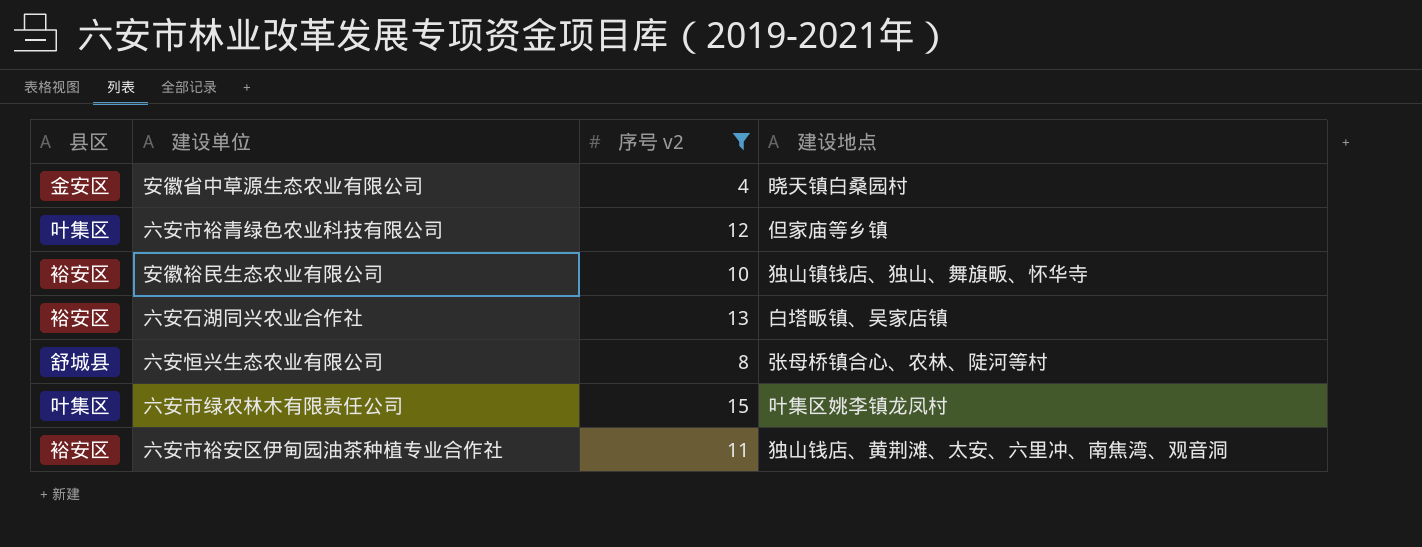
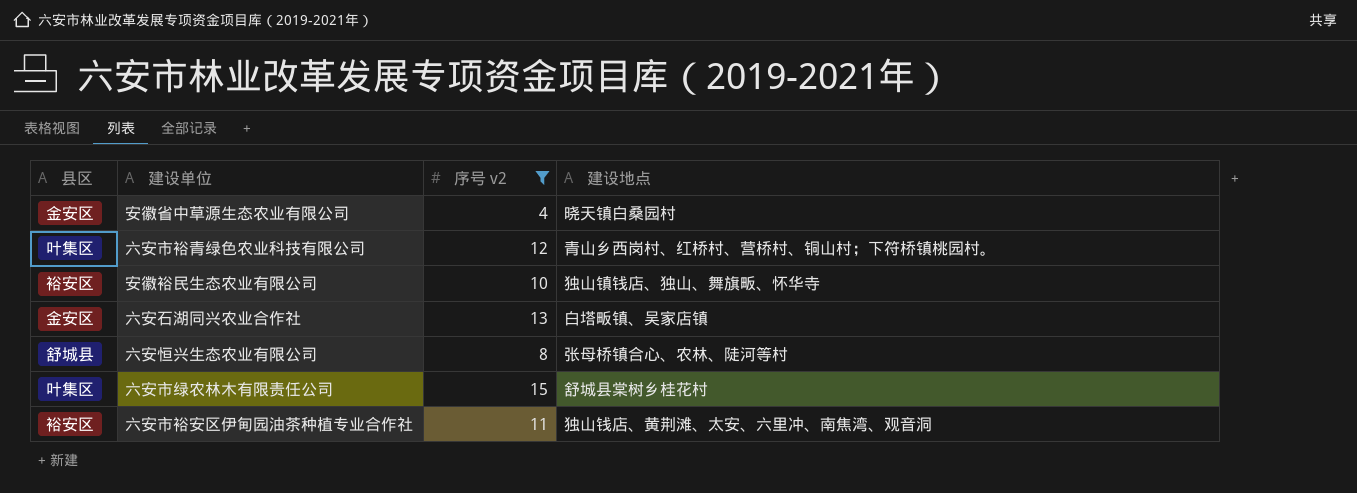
六安市裕青绿色农业科技有限公司 | 建设地点: 但家庙等乡镇 -> 青山乡西岗村、红桥村、营桥村、铜山村；下符桥镇桃园村。
六安石湖同兴农业合作社 | 县区: 裕安区 -> 金安区
六安市绿农林木有限责任公司 | 建设地点: 叶集区姚李镇龙凤村 -> 舒城县棠树乡桂花村

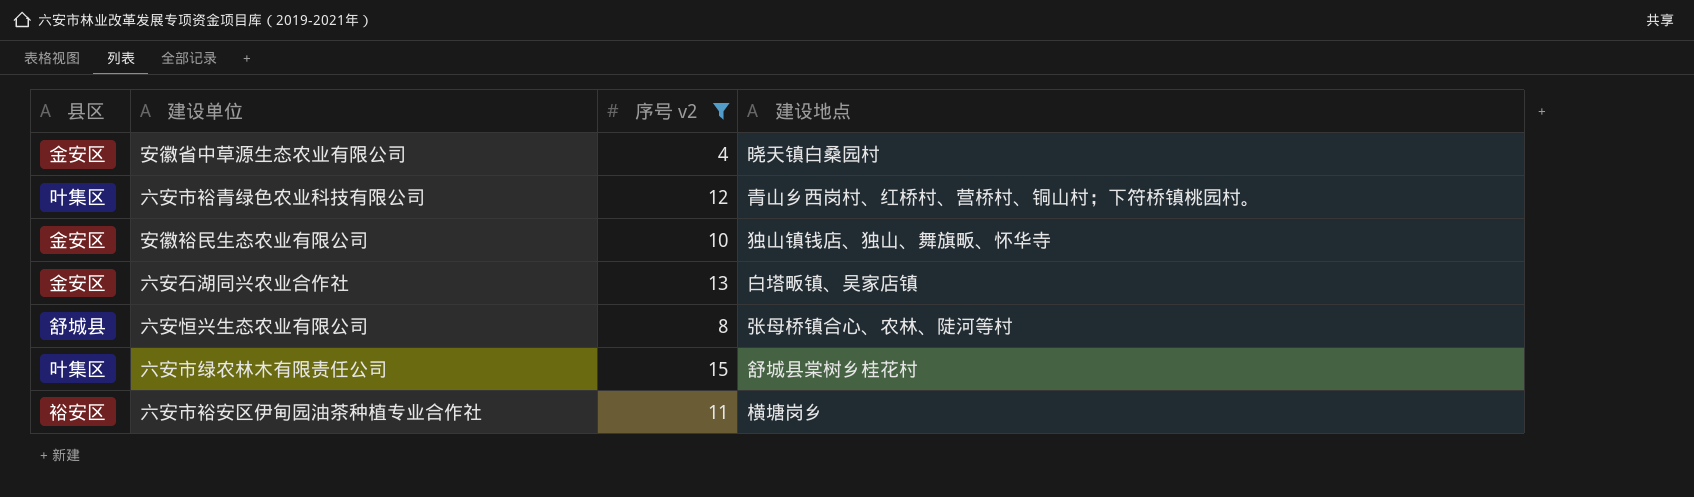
安徽裕民生态农业有限公司 | 县区: 裕安区 -> 金安区
六安市裕安区伊甸园油茶种植专业合作社 | 建设地点: 独山钱店、黄荆滩、太安、六里冲、南焦湾、观音洞 -> 横塘岗乡

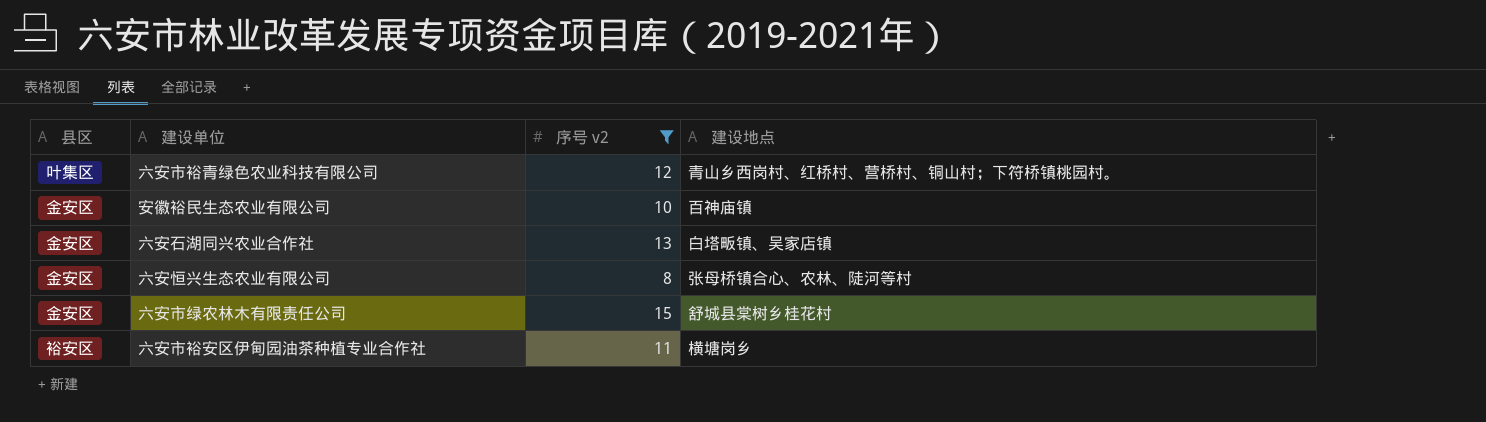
row 安徽省中草源生态农业有限公司: 金安区 | 4 | 晓天镇白桑园村 -> none
安徽裕民生态农业有限公司 | 建设地点: 独山镇钱店、独山、舞旗畈、怀华寺 -> 百神庙镇
六安恒兴生态农业有限公司 | 县区: 舒城县 -> 金安区
六安市绿农林木有限责任公司 | 县区: 叶集区 -> 金安区

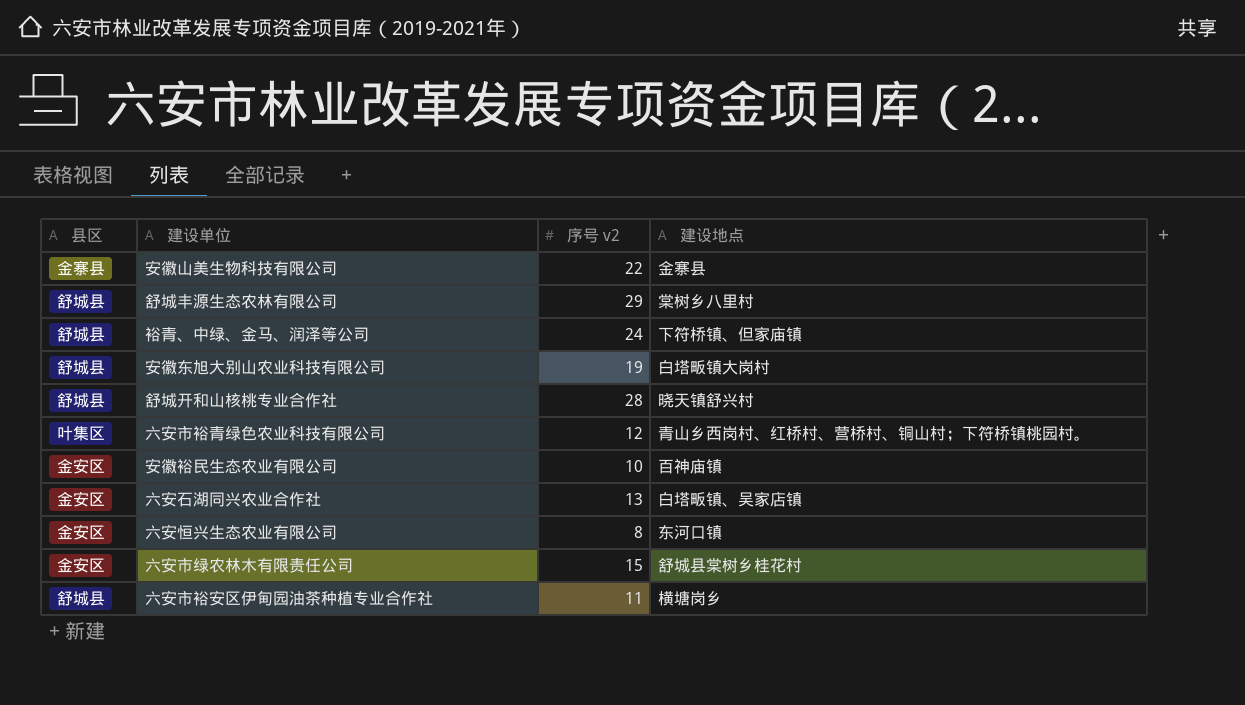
filter: 序号 v2 <= 15 -> none
六安恒兴生态农业有限公司 | 建设地点: 张母桥镇合心、农林、陡河等村 -> 东河口镇
六安市裕安区伊甸园油茶种植专业合作社 | 县区: 裕安区 -> 舒城县

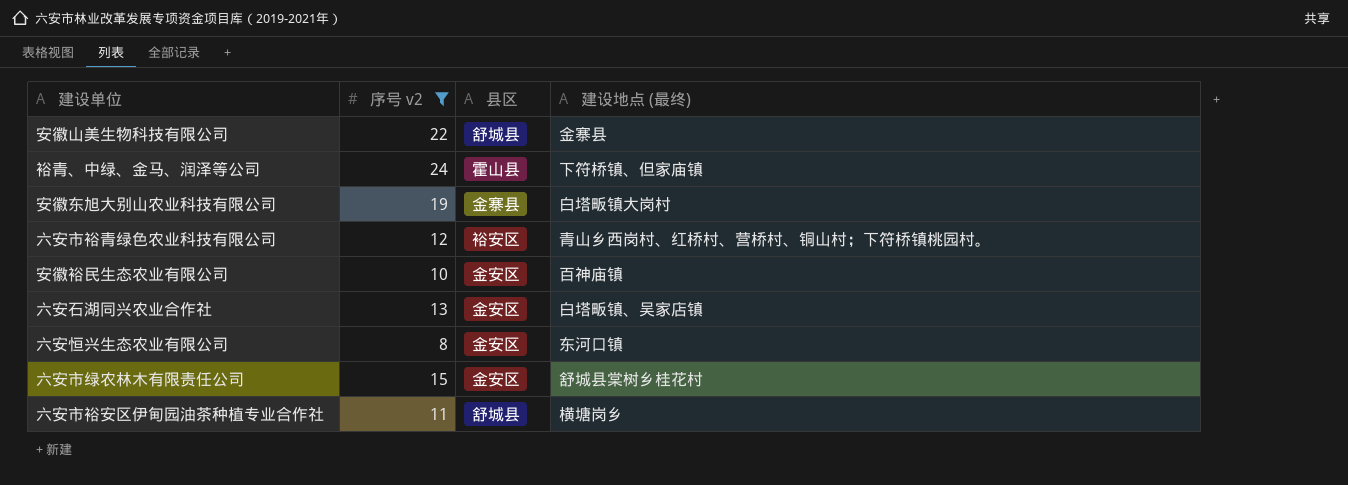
filter: none -> 序号 v2 <= 24
column 县区 | position: 1 -> 3
column name: 建设地点 -> 建设地点 (最终)
安徽山美生物科技有限公司 | 县区: 金寨县 -> 舒城县
裕青、中绿、金马、润泽等公司 | 县区: 舒城县 -> 霍山县
安徽东旭大别山农业科技有限公司 | 县区: 舒城县 -> 金寨县
六安市裕青绿色农业科技有限公司 | 县区: 叶集区 -> 裕安区

